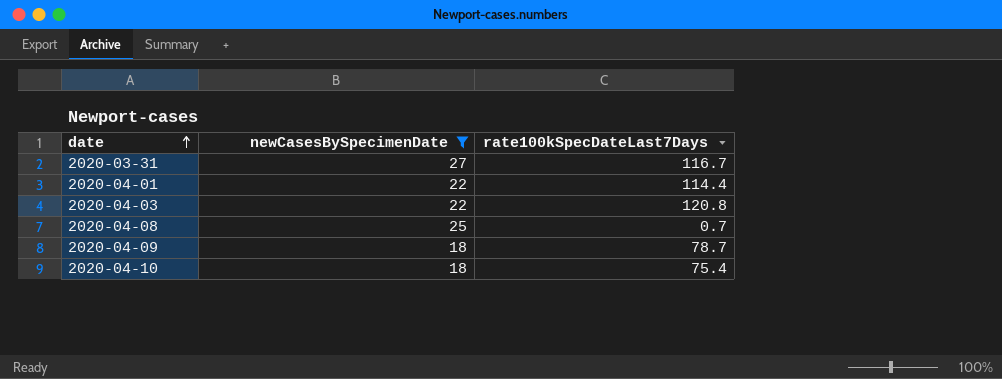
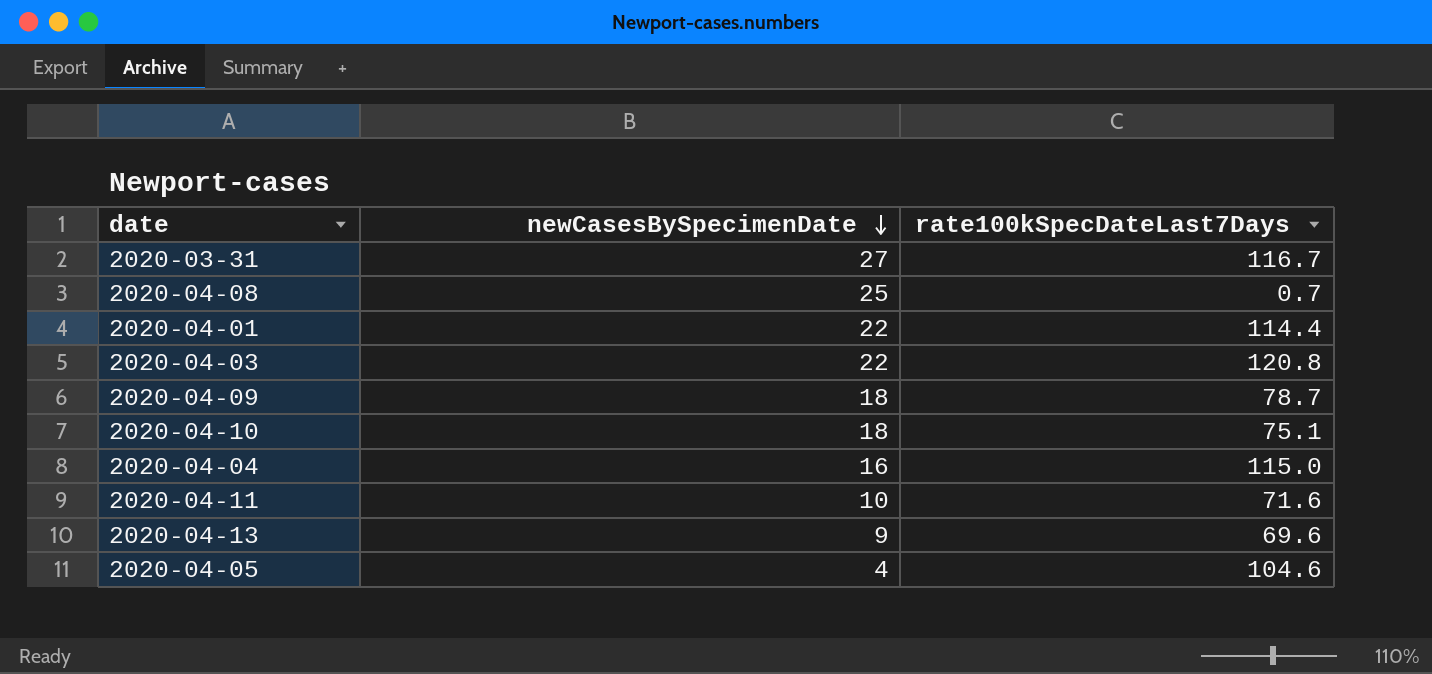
filter: newCasesBySpecimenDate >= 18 -> none
row order: date ascending -> newCasesBySpecimenDate descending
2020-04-10 | rate100kSpecDateLast7Days: 75.4 -> 75.1

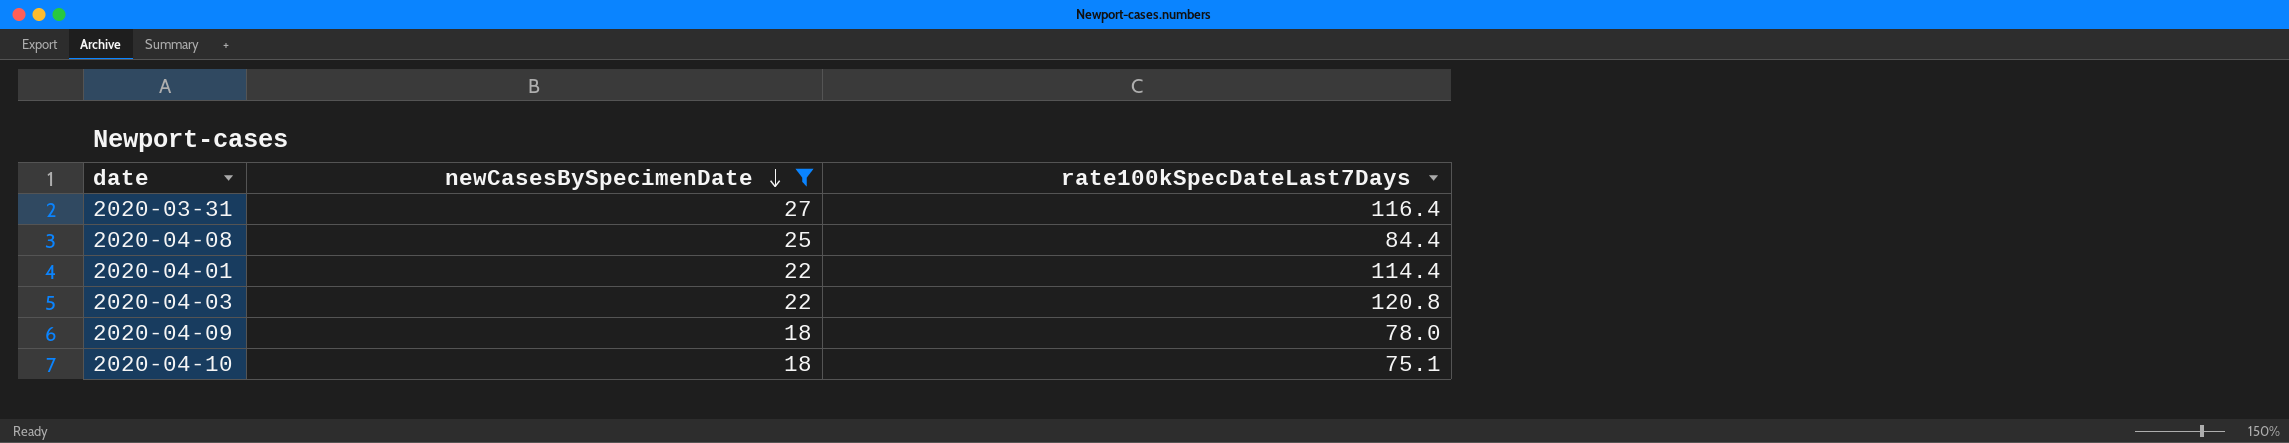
filter: none -> newCasesBySpecimenDate >= 18
2020-03-31 | rate100kSpecDateLast7Days: 116.7 -> 116.4
2020-04-08 | rate100kSpecDateLast7Days: 0.7 -> 84.4
2020-04-09 | rate100kSpecDateLast7Days: 78.7 -> 78.0

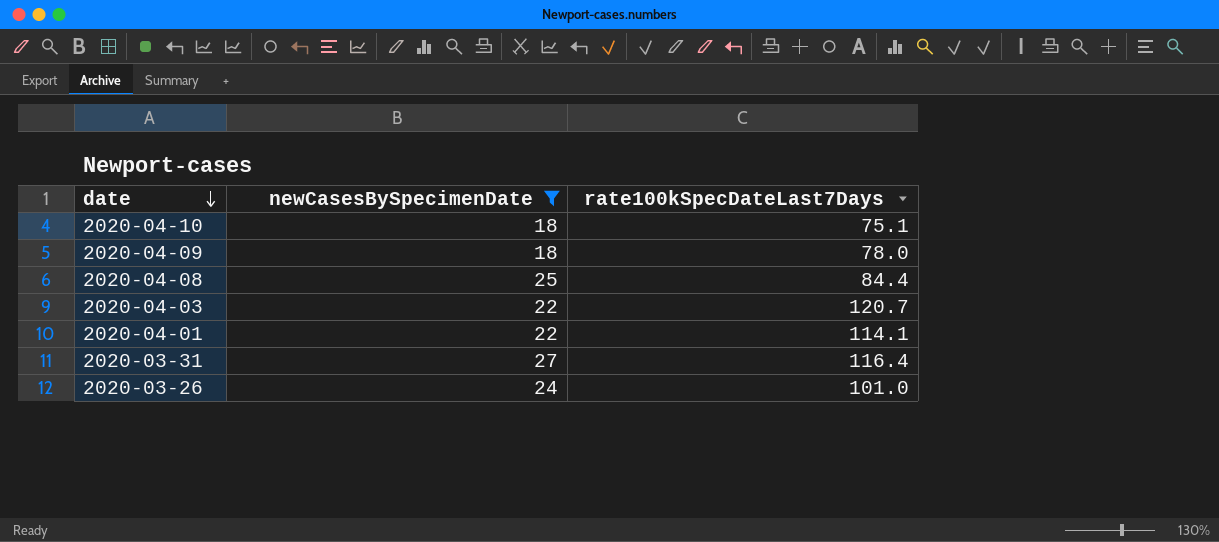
row order: newCasesBySpecimenDate descending -> date descending
2020-04-03 | rate100kSpecDateLast7Days: 120.8 -> 120.7
2020-04-01 | rate100kSpecDateLast7Days: 114.4 -> 114.1
row 2020-03-26: none -> 24 | 101.0

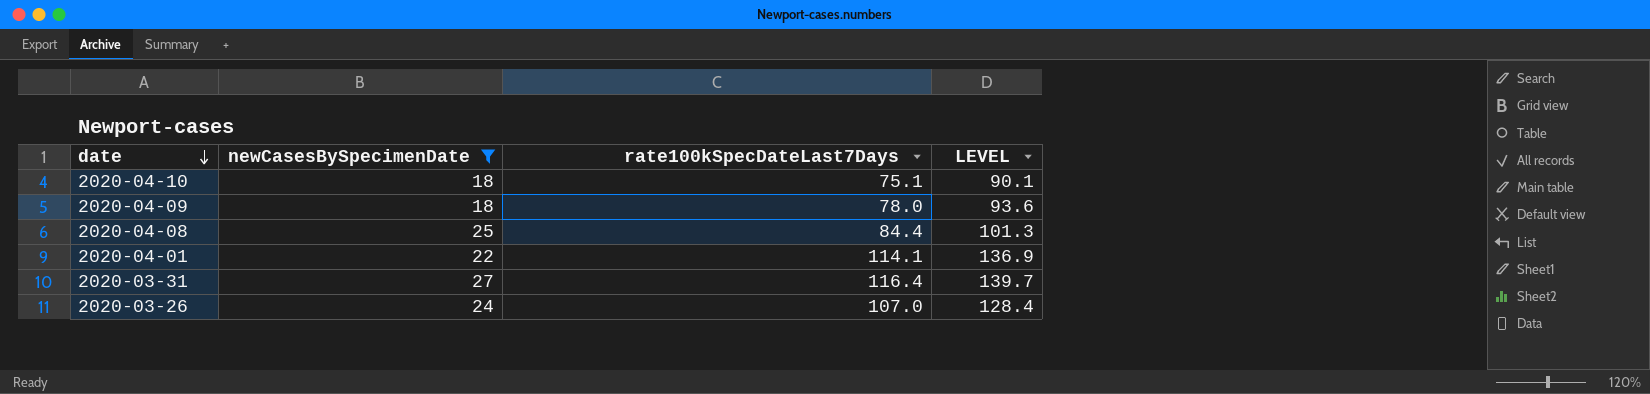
column LEVEL | formula: none -> [rate100kSpecDateLast7Days] * 1.2
row 2020-04-03: 22 | 120.7 -> none
2020-03-26 | rate100kSpecDateLast7Days: 101.0 -> 107.0

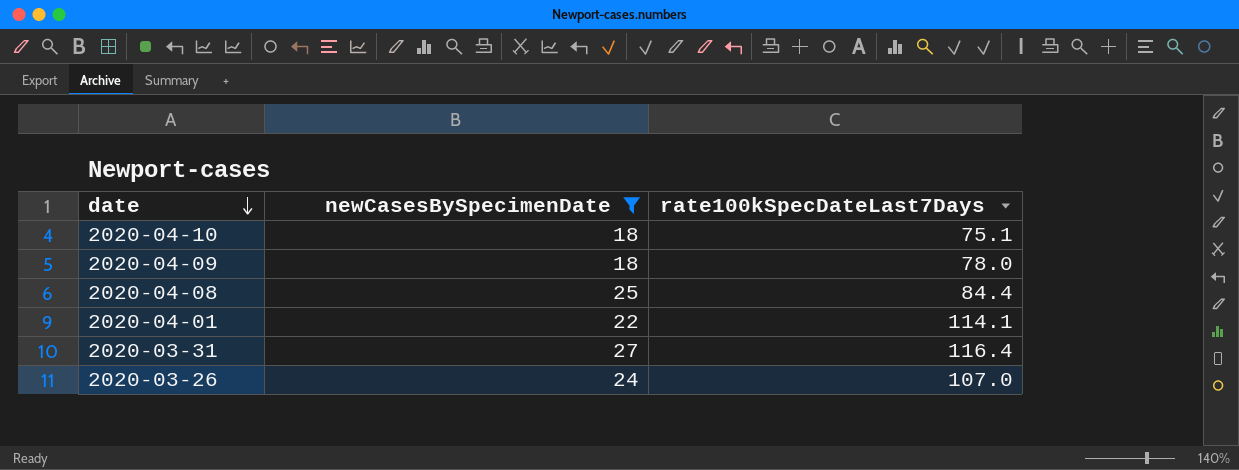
column LEVEL | formula: [rate100kSpecDateLast7Days] * 1.2 -> none

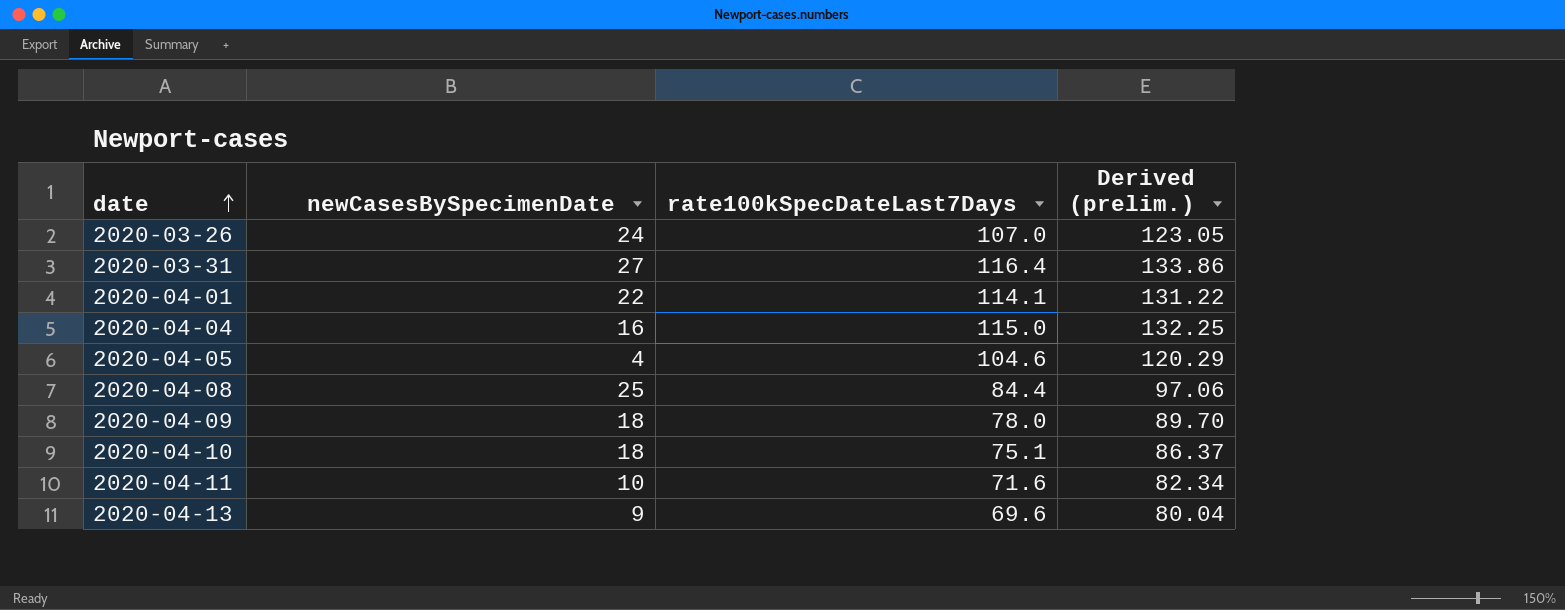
filter: newCasesBySpecimenDate >= 18 -> none
row order: date descending -> date ascending
column Derived (prelim.) | formula: none -> [rate100kSpecDateLast7Days] * 1.15

